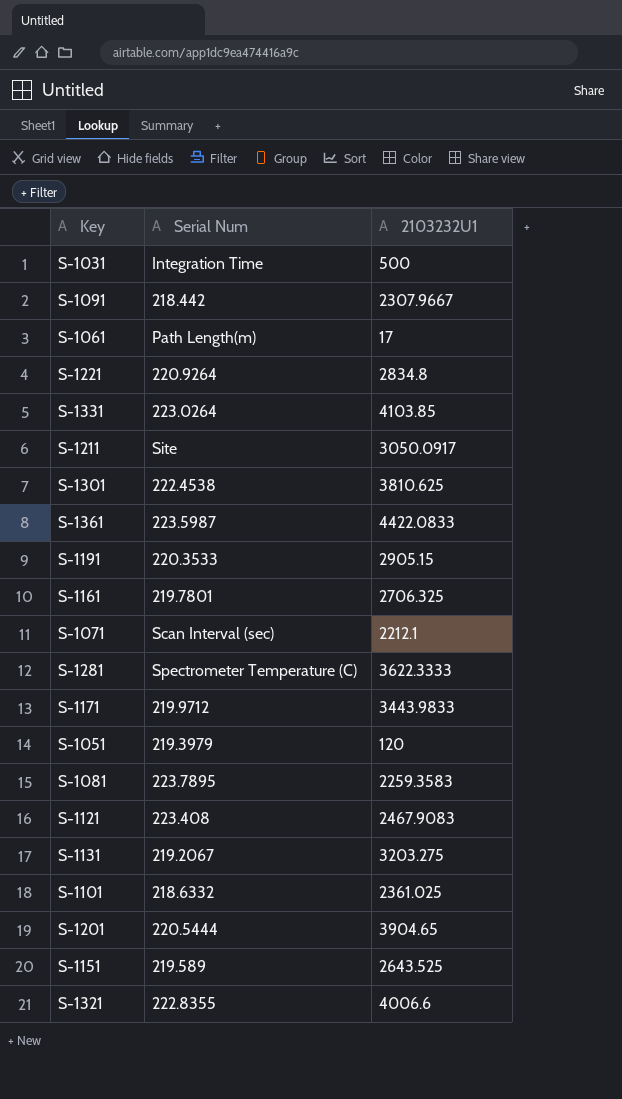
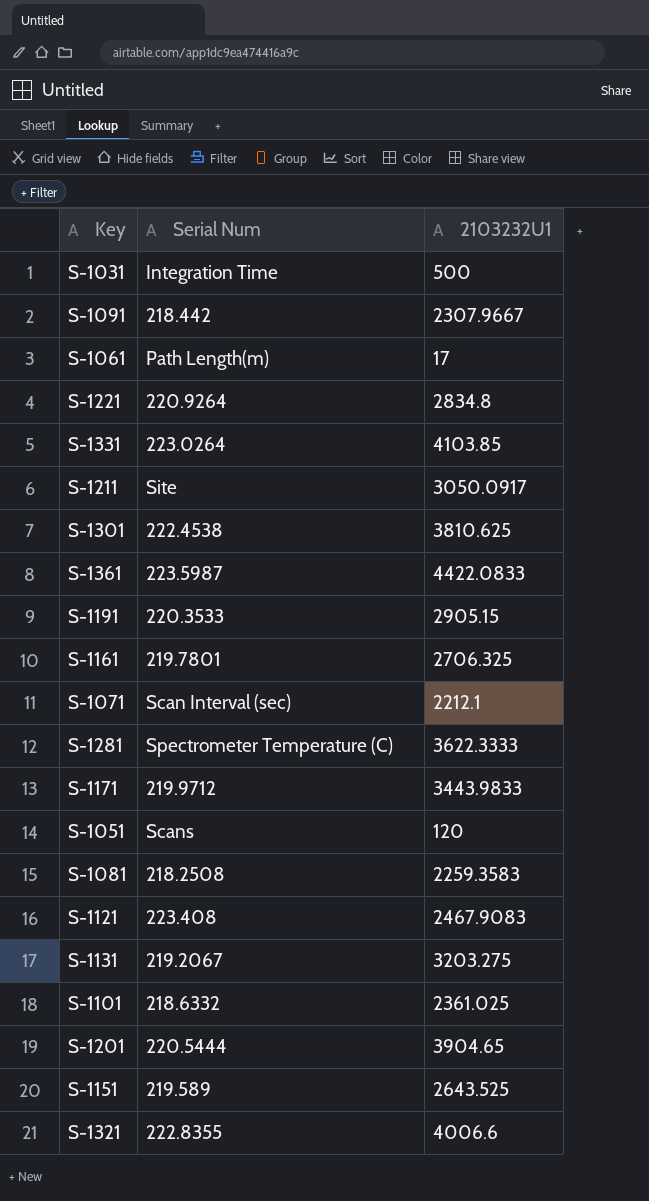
S-1051 | Serial Num: 219.3979 -> Scans
S-1081 | Serial Num: 223.7895 -> 218.2508

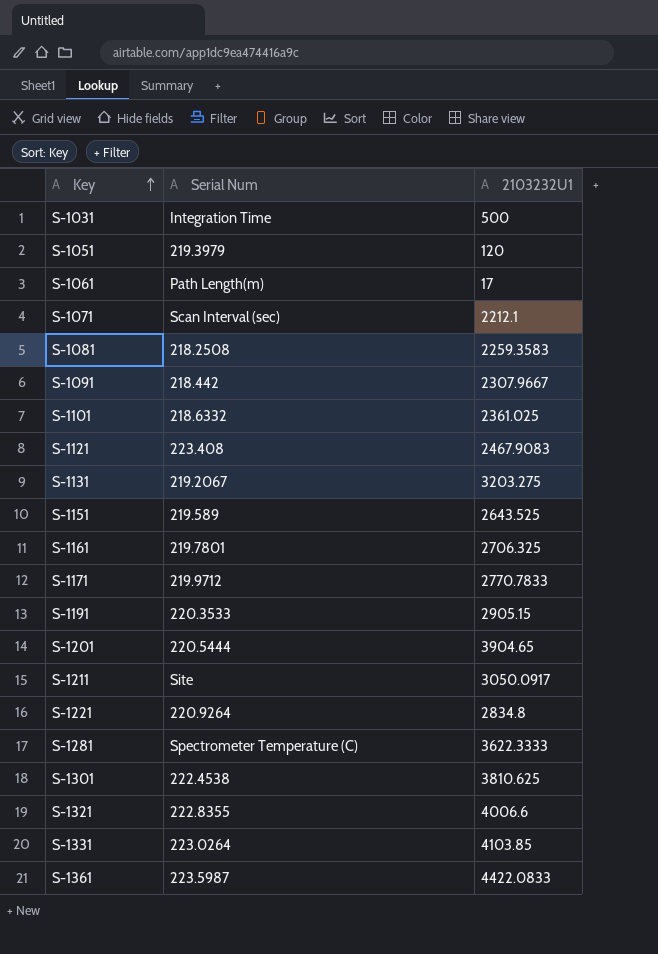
row order: none -> Key ascending
S-1051 | Serial Num: Scans -> 219.3979
S-1171 | 2103232U1: 3443.9833 -> 2770.7833

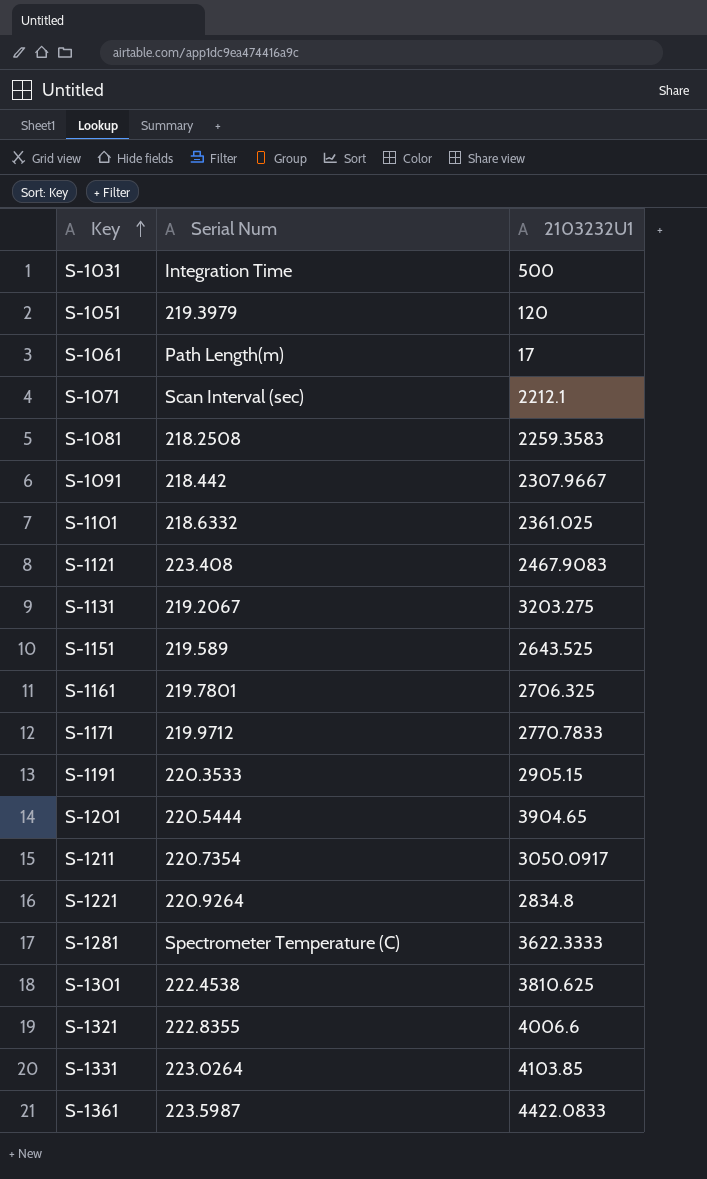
S-1211 | Serial Num: Site -> 220.7354

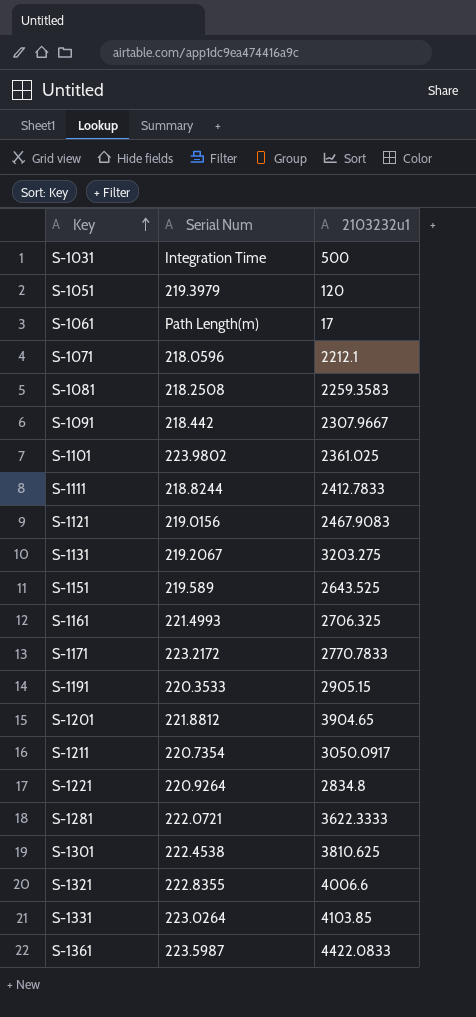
column name: 2103232U1 -> 2103232u1
S-1071 | Serial Num: Scan Interval (sec) -> 218.0596
S-1101 | Serial Num: 218.6332 -> 223.9802
row S-1111: none -> 218.8244 | 2412.7833
S-1121 | Serial Num: 223.408 -> 219.0156
S-1161 | Serial Num: 219.7801 -> 221.4993
S-1171 | Serial Num: 219.9712 -> 223.2172
S-1201 | Serial Num: 220.5444 -> 221.8812
S-1281 | Serial Num: Spectrometer Temperature (C) -> 222.0721

